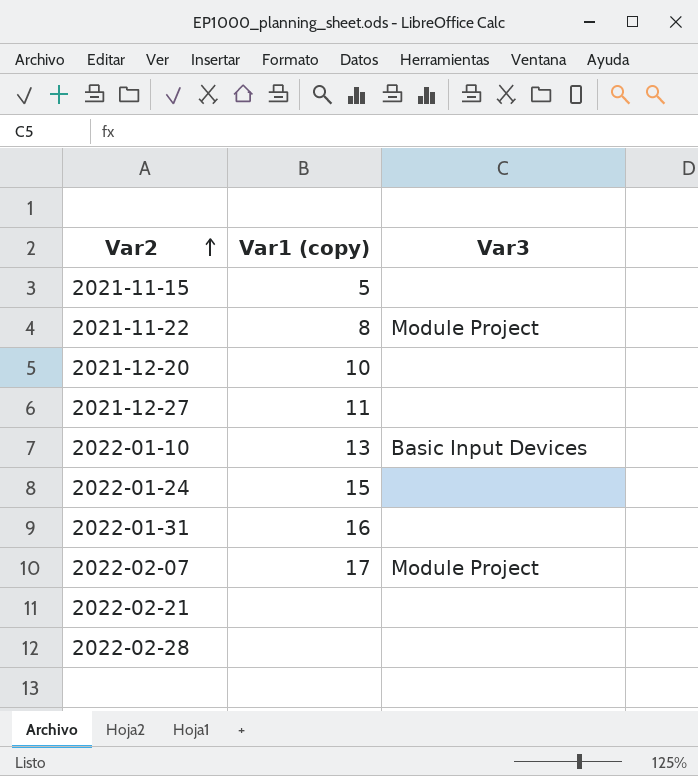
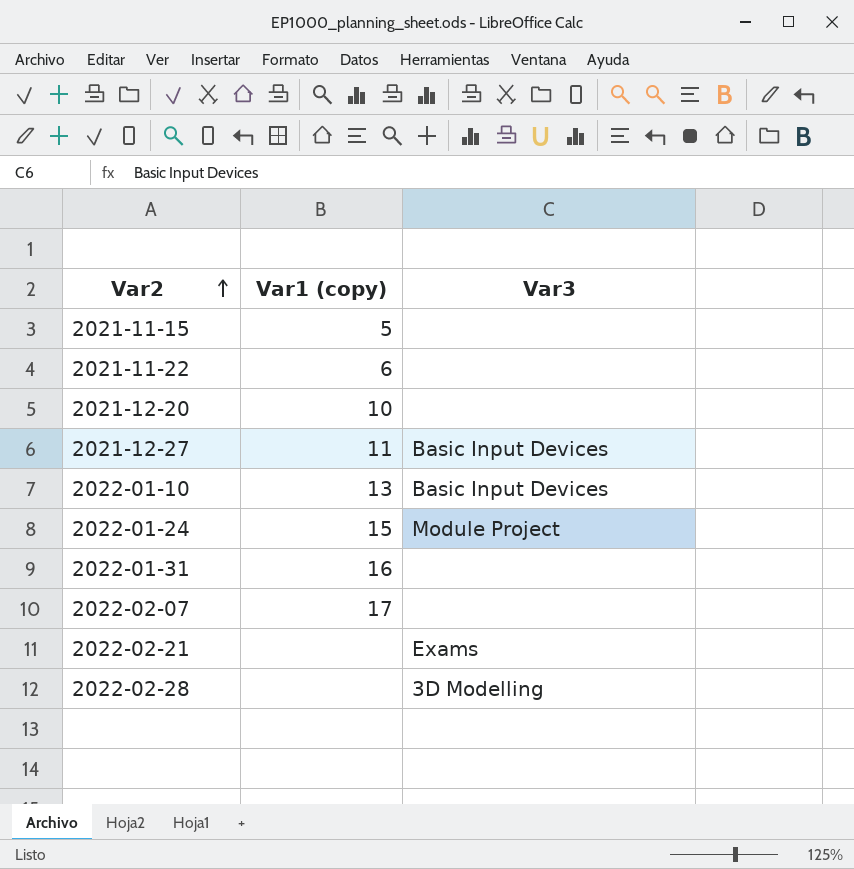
2021-11-22 | Var1 (copy): 8 -> 6
2021-11-22 | Var3: Module Project -> none
2021-12-27 | Var3: none -> Basic Input Devices
2022-01-24 | Var3: none -> Module Project
2022-02-07 | Var3: Module Project -> none
2022-02-21 | Var3: none -> Exams
2022-02-28 | Var3: none -> 3D Modelling

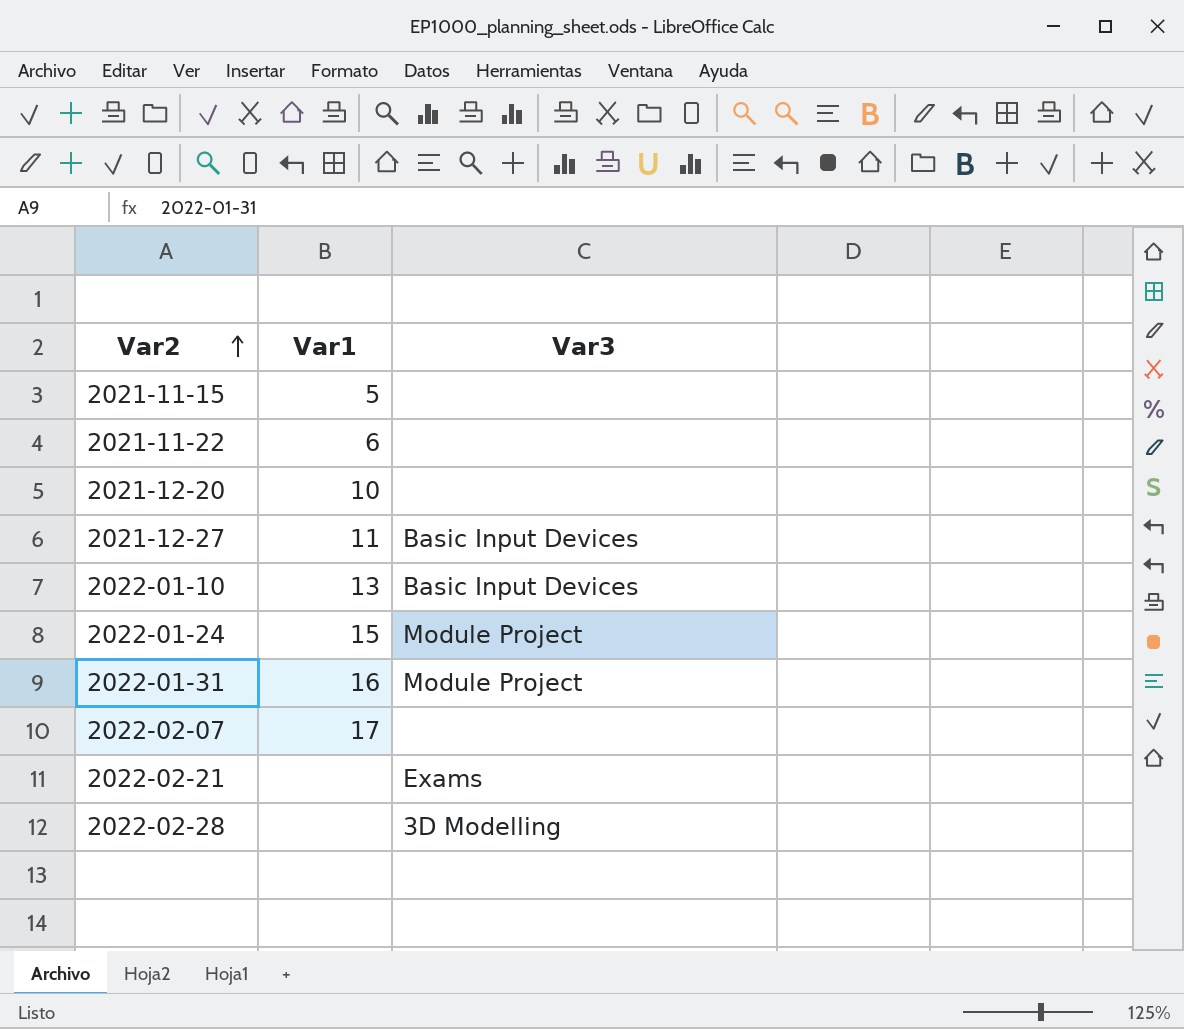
column name: Var1 (copy) -> Var1
2022-01-31 | Var3: none -> Module Project

